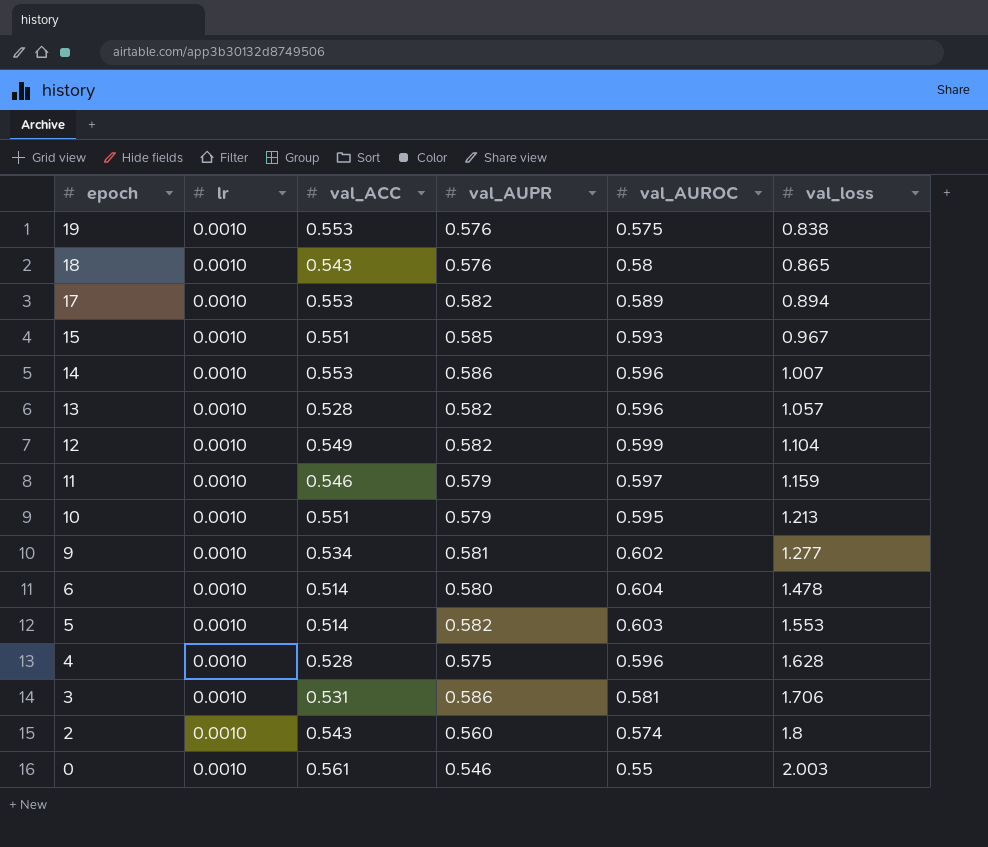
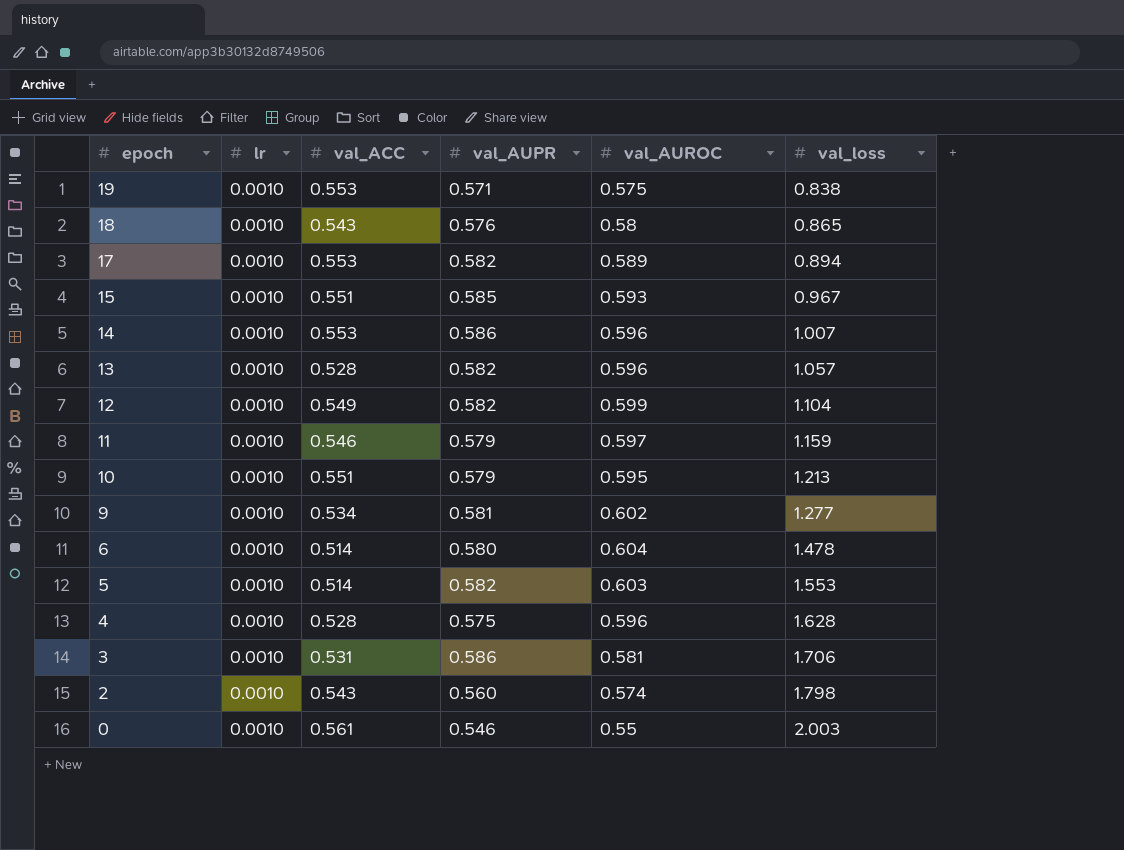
19 | val_AUPR: 0.576 -> 0.571
2 | val_loss: 1.8 -> 1.798

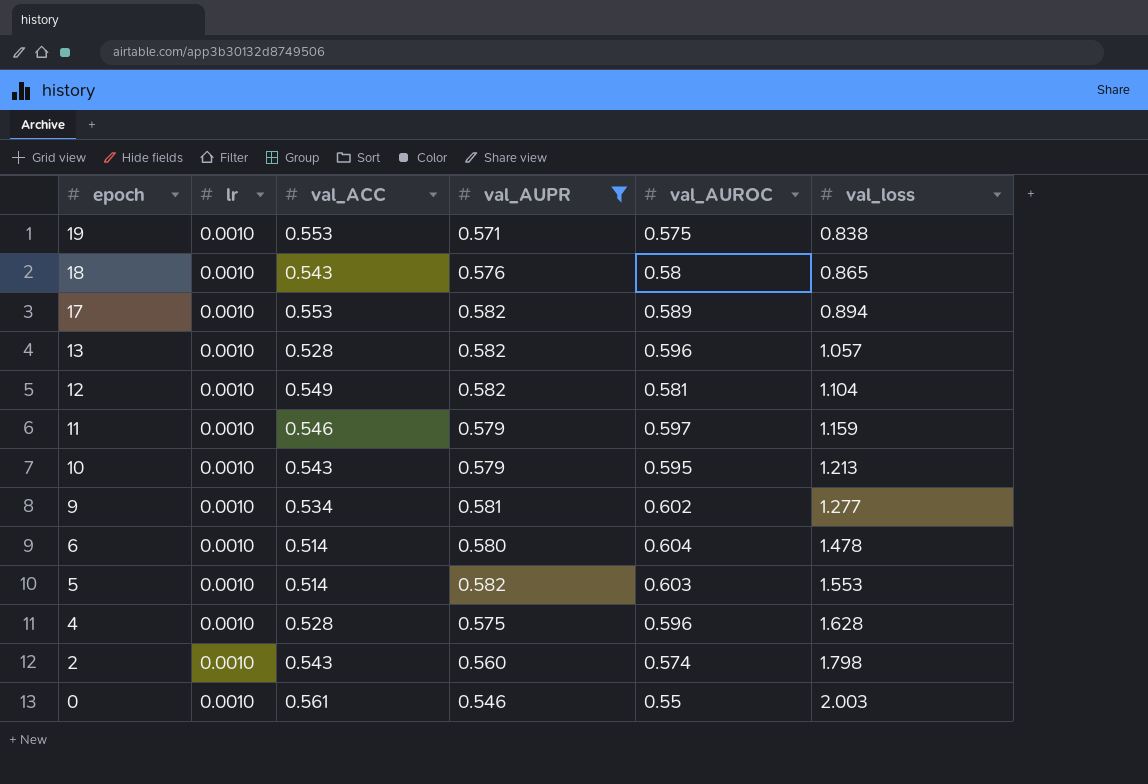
filter: none -> val_AUPR <= 0.582
12 | val_AUROC: 0.599 -> 0.581
10 | val_ACC: 0.551 -> 0.543

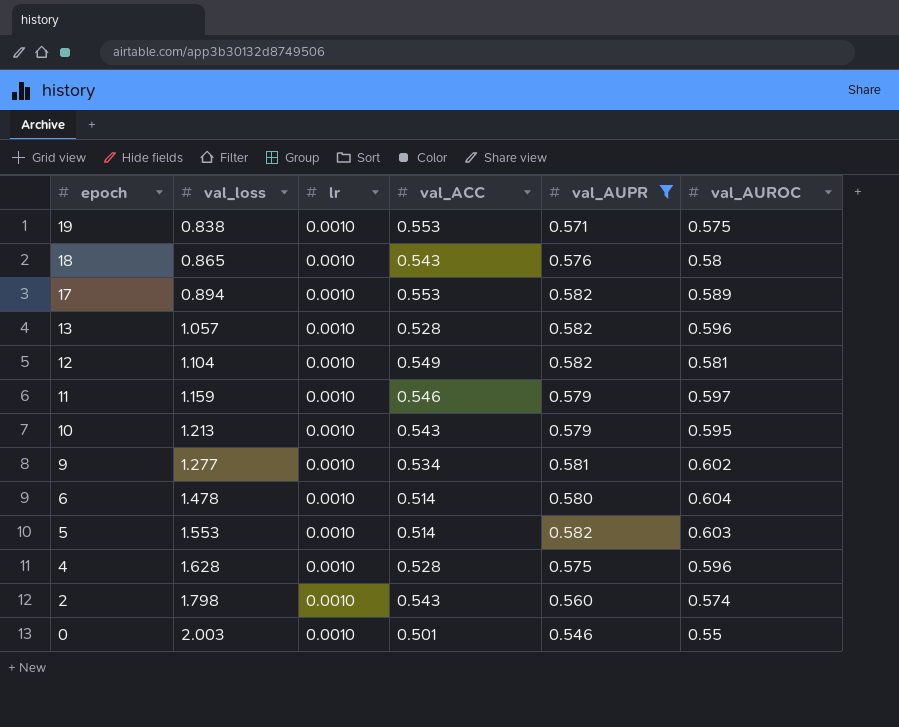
column val_loss | position: 6 -> 2
0 | val_ACC: 0.561 -> 0.501

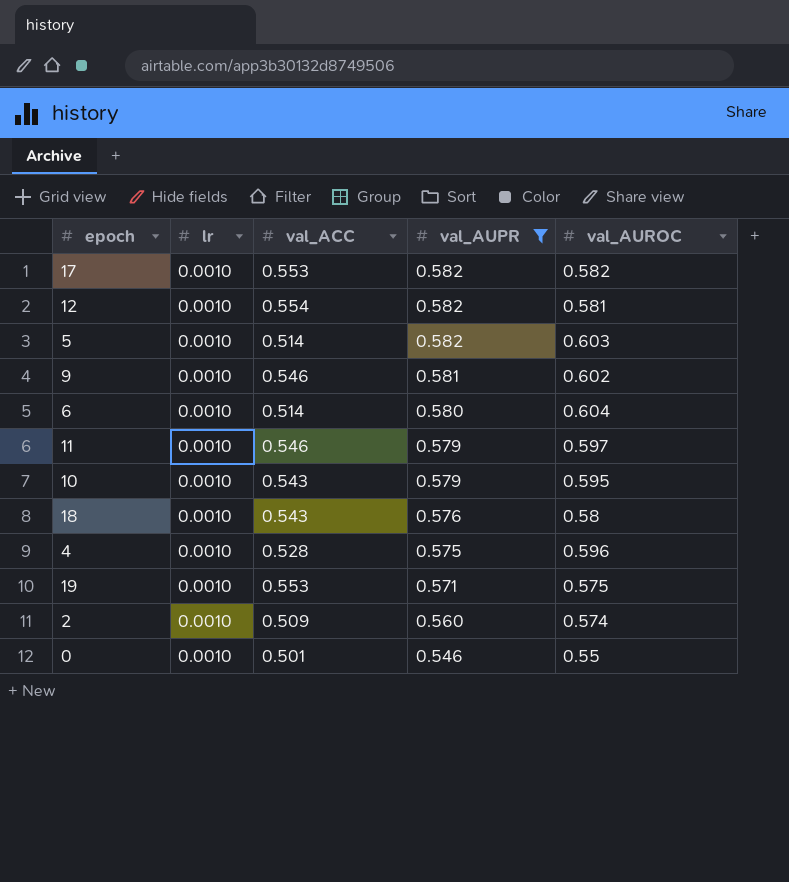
row order: epoch descending -> val_AUPR descending
column val_loss | position: 2 -> none
row 13: 1.057 | 0.0010 | 0.528 | 0.582 | 0.596 -> none
17 | val_AUROC: 0.589 -> 0.582
12 | val_ACC: 0.549 -> 0.554
9 | val_ACC: 0.534 -> 0.546
2 | val_ACC: 0.543 -> 0.509

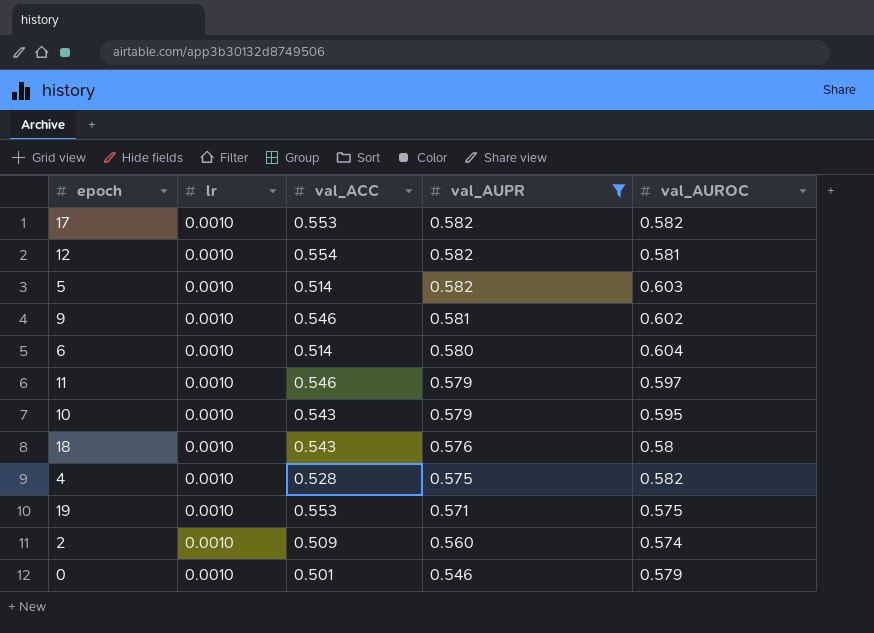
4 | val_AUROC: 0.596 -> 0.582
0 | val_AUROC: 0.55 -> 0.579

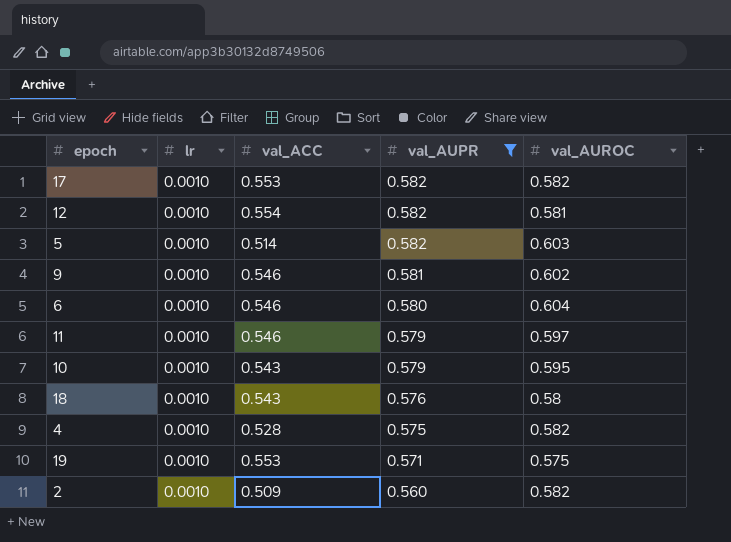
row 0: 0.0010 | 0.501 | 0.546 | 0.579 -> none
6 | val_ACC: 0.514 -> 0.546
2 | val_AUROC: 0.574 -> 0.582

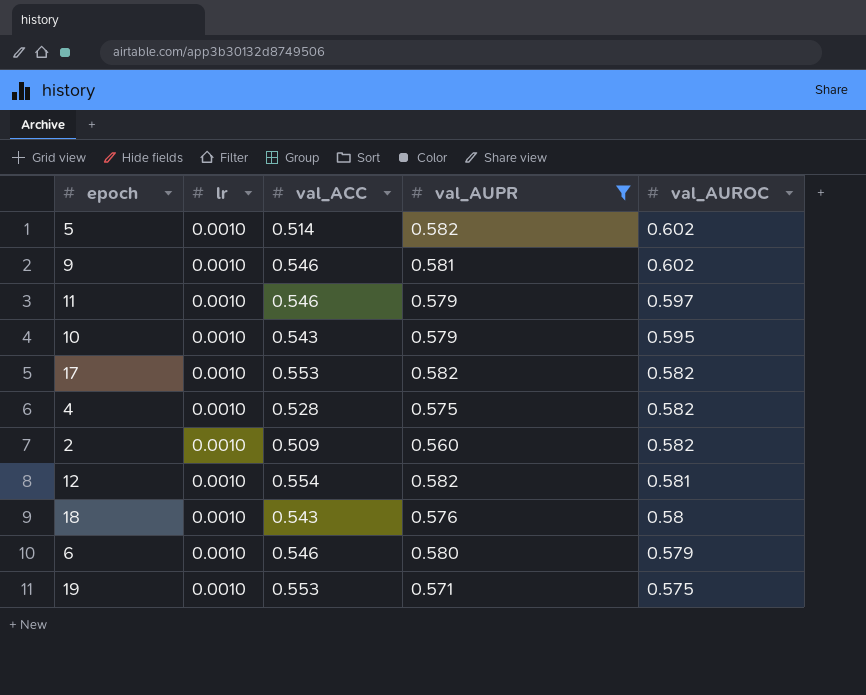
row order: val_AUPR descending -> val_AUROC descending
5 | val_AUROC: 0.603 -> 0.602
6 | val_AUROC: 0.604 -> 0.579

